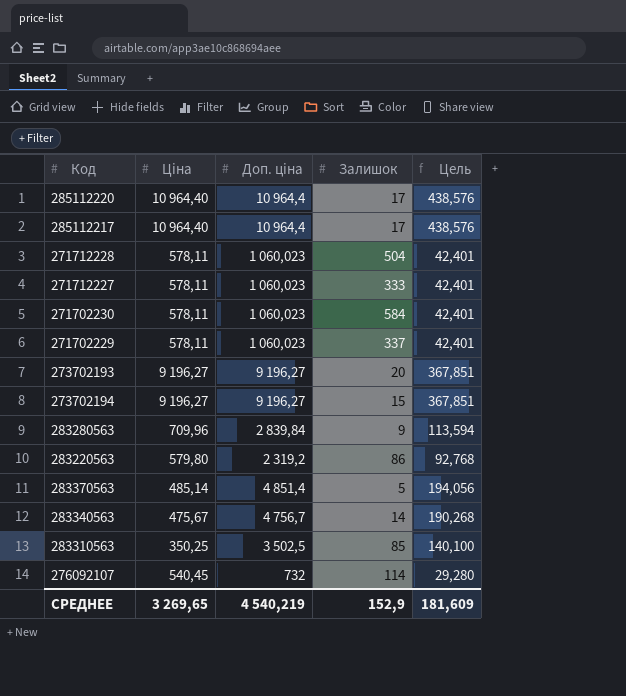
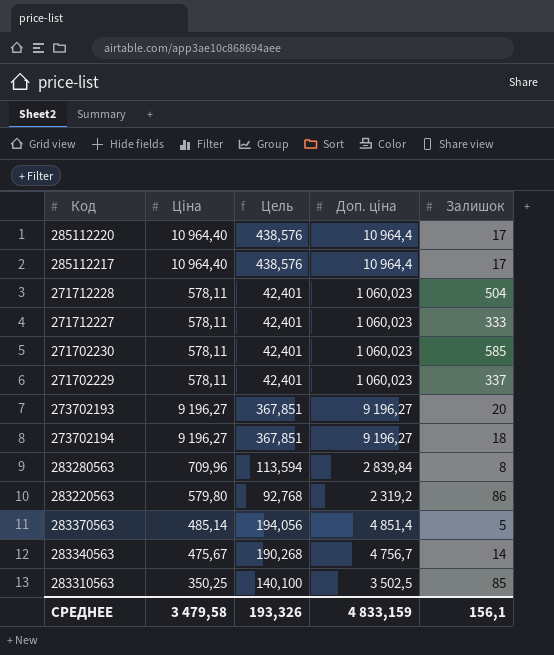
column Цель | position: 5 -> 3
row 276092107: 540,45 | 732 | 114 | 29,280 -> none
271702230 | Залишок: 584 -> 585
273702194 | Залишок: 15 -> 18
283280563 | Залишок: 9 -> 8
СРЕДНЕЕ | Ціна: 3 269,65 -> 3 479,58
СРЕДНЕЕ | Цель: 181,609 -> 193,326
СРЕДНЕЕ | Доп. ціна: 4 540,219 -> 4 833,159
СРЕДНЕЕ | Залишок: 152,9 -> 156,1

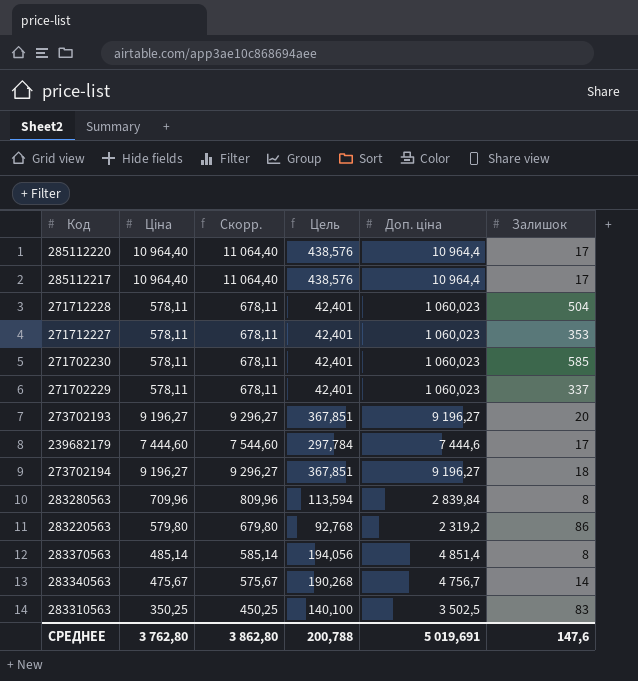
column Скорр. | formula: none -> [Ціна] + 100
271712227 | Залишок: 333 -> 353
row 239682179: none -> 7 444,60 | 7 544,60 | 297,784 | 7 444,6 | 17
283370563 | Залишок: 5 -> 8
283310563 | Залишок: 85 -> 83
СРЕДНЕЕ | Ціна: 3 479,58 -> 3 762,80
СРЕДНЕЕ | Цель: 193,326 -> 200,788
СРЕДНЕЕ | Доп. ціна: 4 833,159 -> 5 019,691
СРЕДНЕЕ | Залишок: 156,1 -> 147,6

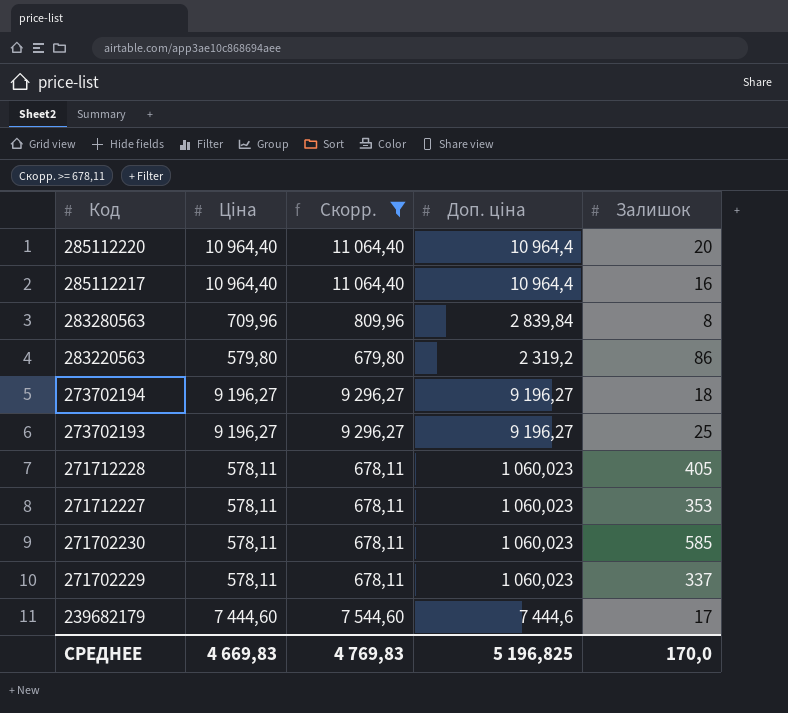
filter: none -> Скорр. >= 678,11
row order: none -> Код descending
column Цель | formula: [Доп. ціна] * 0,04 -> none
285112220 | Залишок: 17 -> 20
285112217 | Залишок: 17 -> 16
273702193 | Залишок: 20 -> 25
271712228 | Залишок: 504 -> 405
СРЕДНЕЕ | Ціна: 3 762,80 -> 4 669,83
СРЕДНЕЕ | Скорр.: 3 862,80 -> 4 769,83
СРЕДНЕЕ | Доп. ціна: 5 019,691 -> 5 196,825
СРЕДНЕЕ | Залишок: 147,6 -> 170,0

